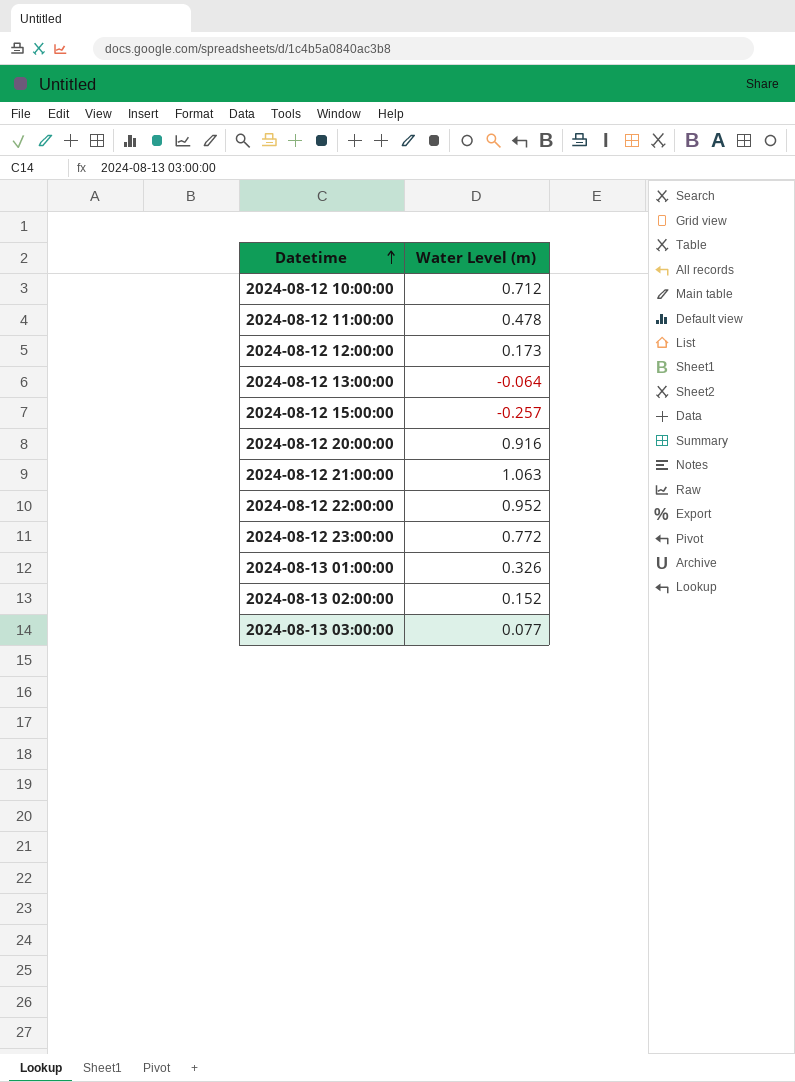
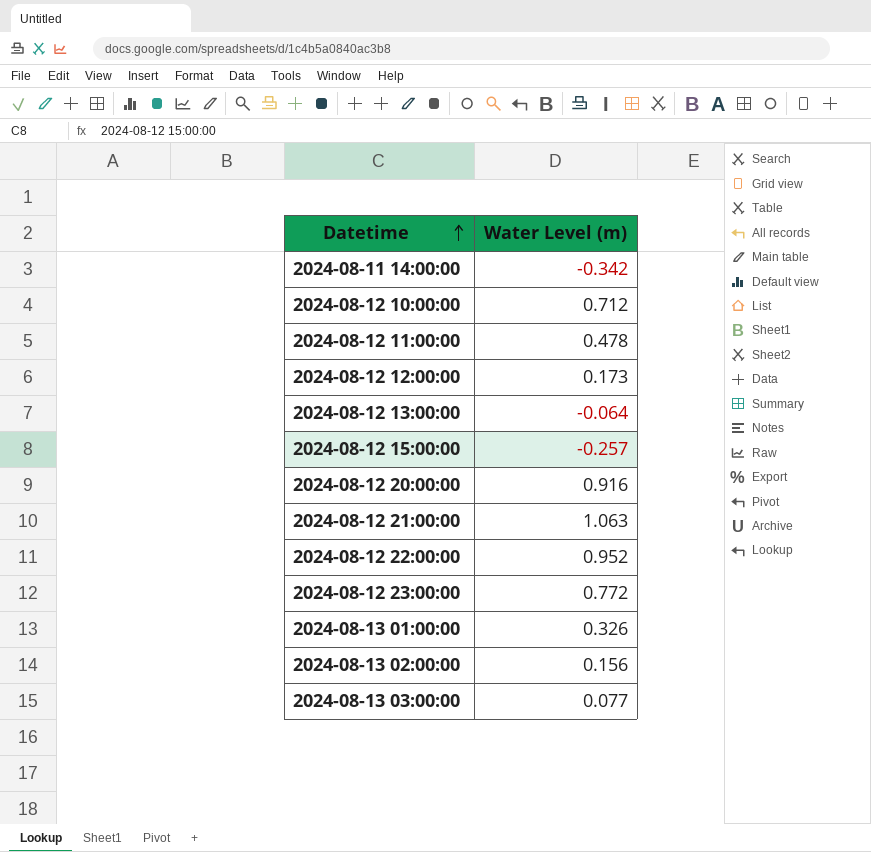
row 2024-08-11 14:00:00: none -> -0.342
2024-08-13 02:00:00 | Water Level (m): 0.152 -> 0.156

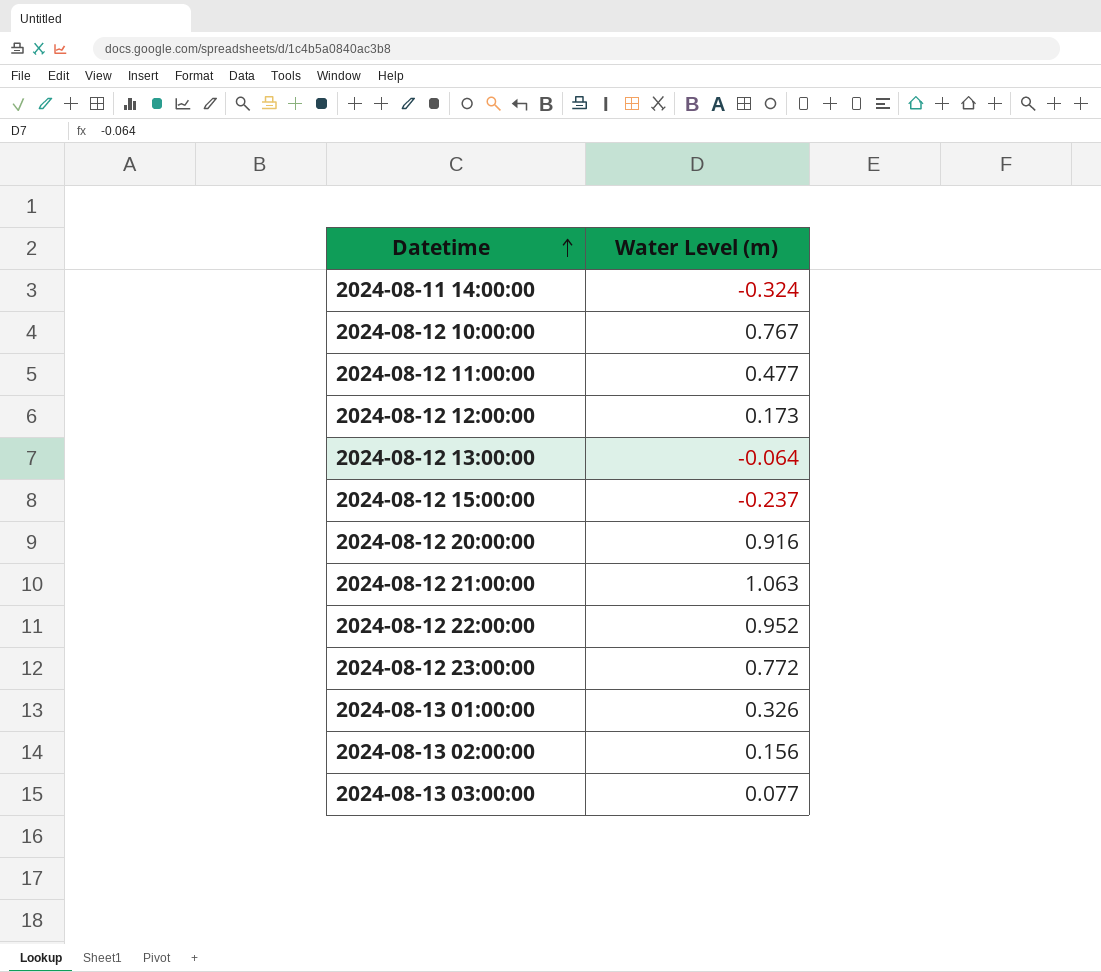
2024-08-11 14:00:00 | Water Level (m): -0.342 -> -0.324
2024-08-12 10:00:00 | Water Level (m): 0.712 -> 0.767
2024-08-12 11:00:00 | Water Level (m): 0.478 -> 0.477
2024-08-12 15:00:00 | Water Level (m): -0.257 -> -0.237

